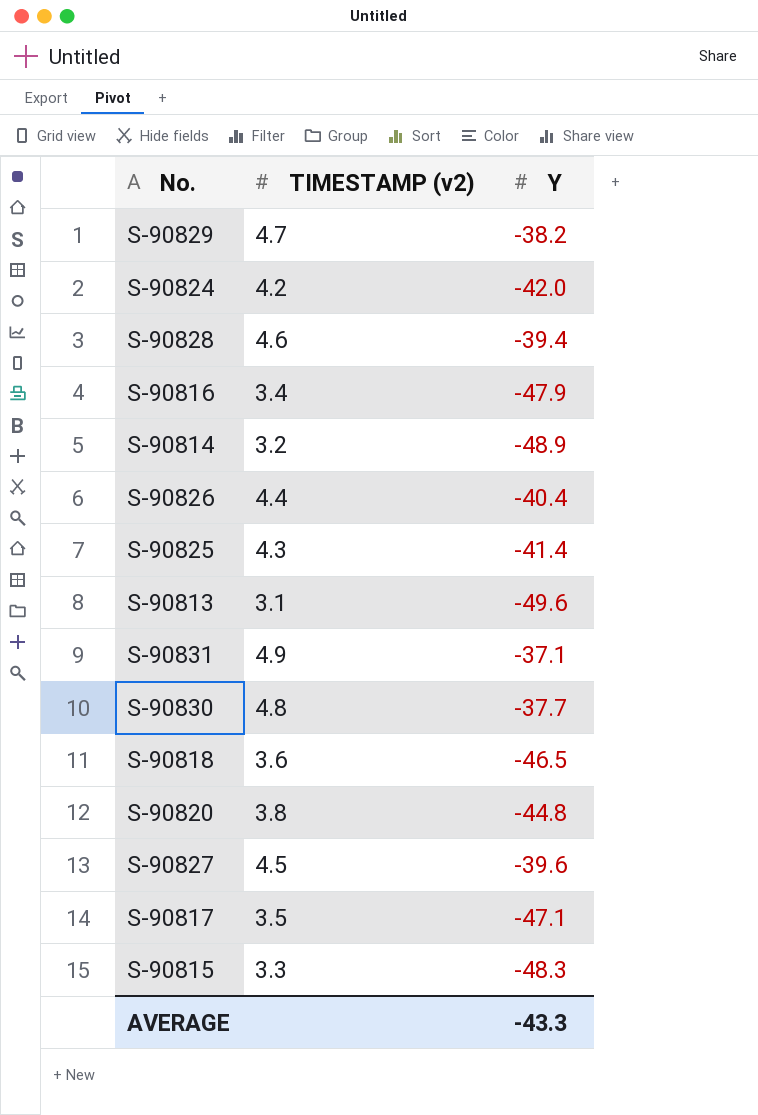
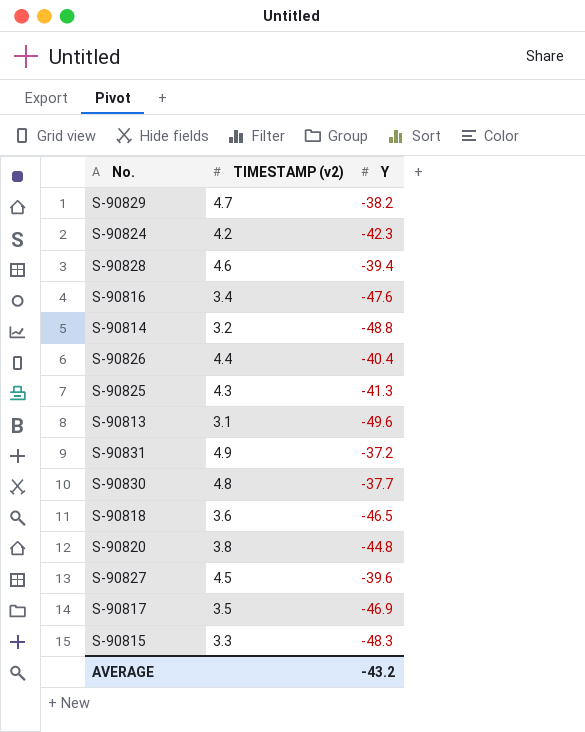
S-90824 | Y: -42.0 -> -42.3
S-90816 | Y: -47.9 -> -47.6
S-90814 | Y: -48.9 -> -48.8
S-90825 | Y: -41.4 -> -41.3
S-90831 | Y: -37.1 -> -37.2
S-90817 | Y: -47.1 -> -46.9
AVERAGE | Y: -43.3 -> -43.2

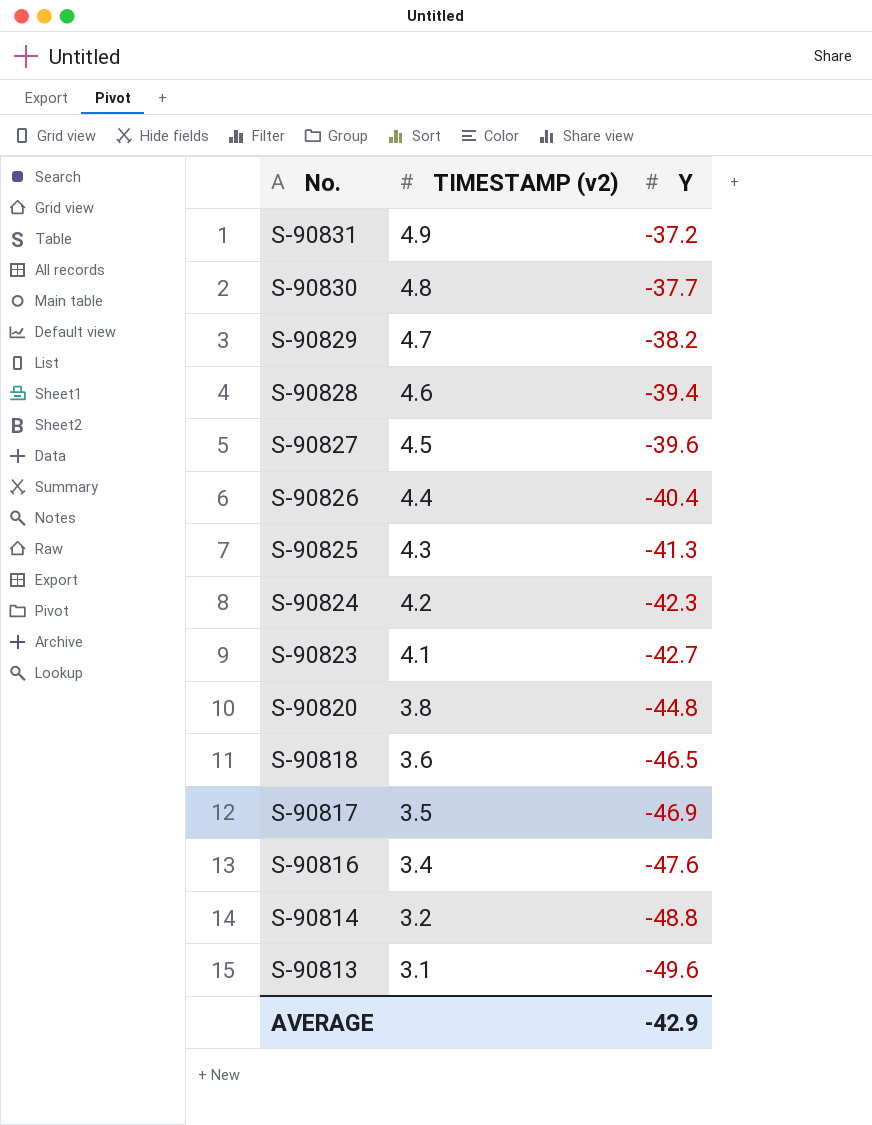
row order: none -> No. descending
row S-90815: 3.3 | -48.3 -> none
row S-90823: none -> 4.1 | -42.7
AVERAGE | Y: -43.2 -> -42.9

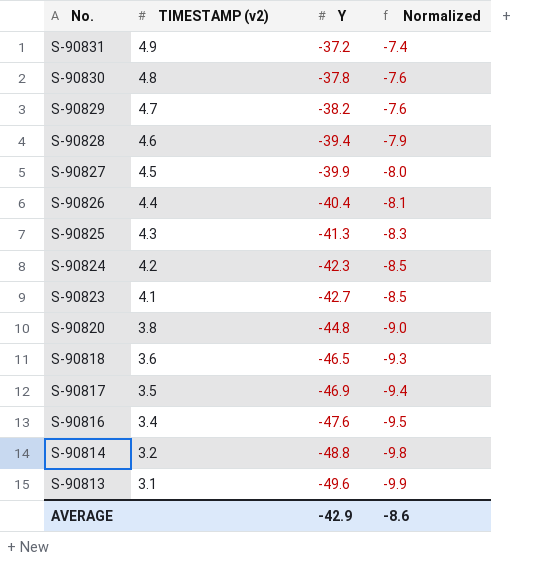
column Normalized | formula: none -> [Y] * 0.2
S-90830 | Y: -37.7 -> -37.8
S-90827 | Y: -39.6 -> -39.9

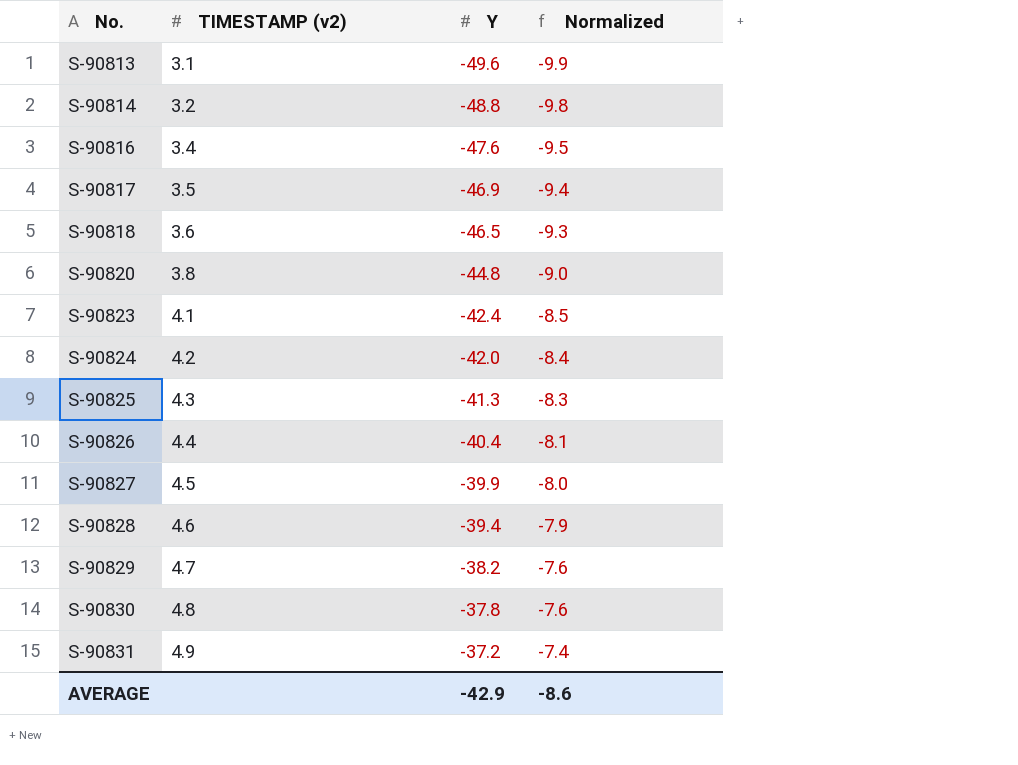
row order: No. descending -> No. ascending
S-90823 | Y: -42.7 -> -42.4
S-90824 | Y: -42.3 -> -42.0
S-90824 | Normalized: -8.5 -> -8.4

